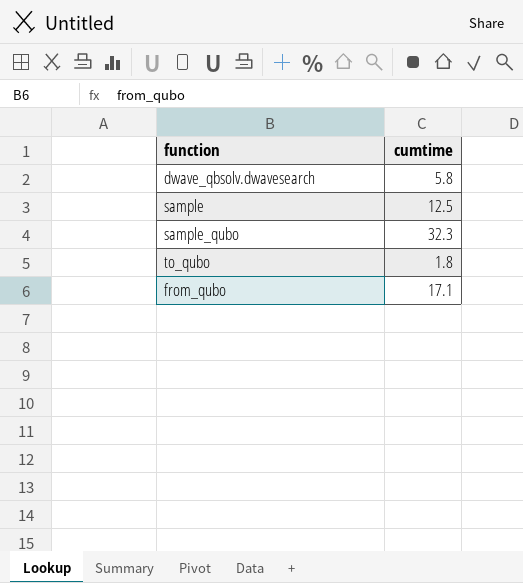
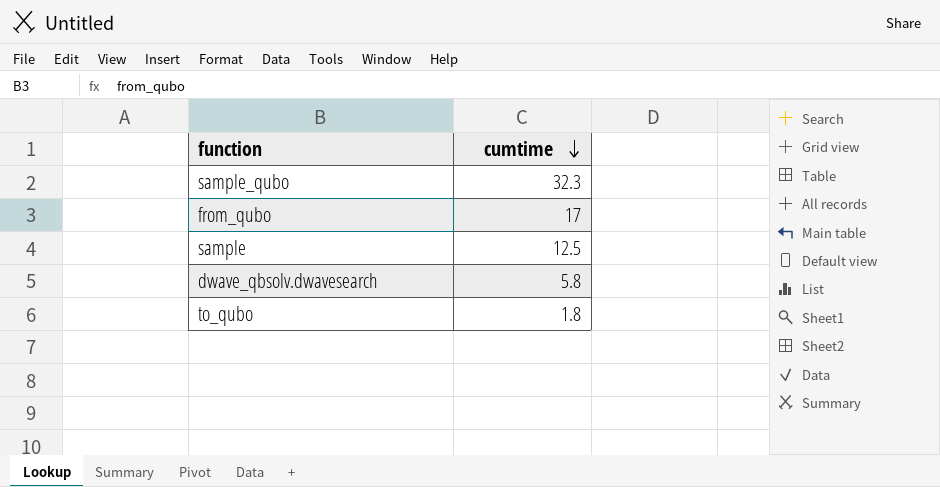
row order: none -> cumtime descending
from_qubo | cumtime: 17.1 -> 17

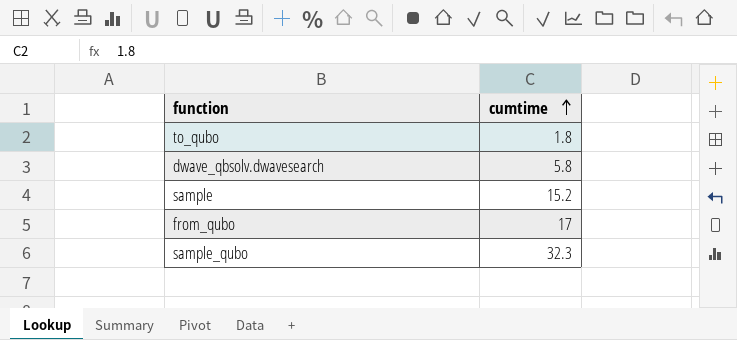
row order: cumtime descending -> cumtime ascending
sample | cumtime: 12.5 -> 15.2

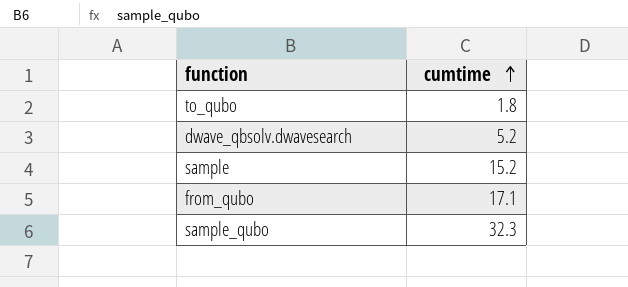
dwave_qbsolv.dwavesearch | cumtime: 5.8 -> 5.2
from_qubo | cumtime: 17 -> 17.1

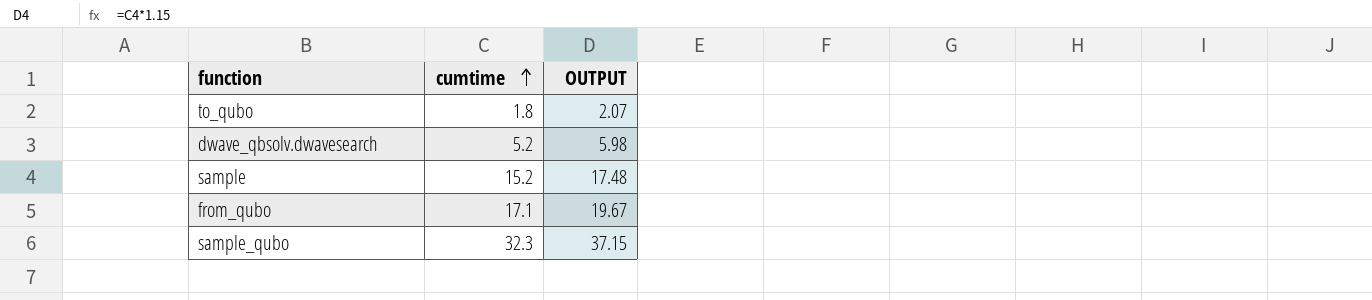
column OUTPUT | formula: none -> [cumtime] * 1.15

